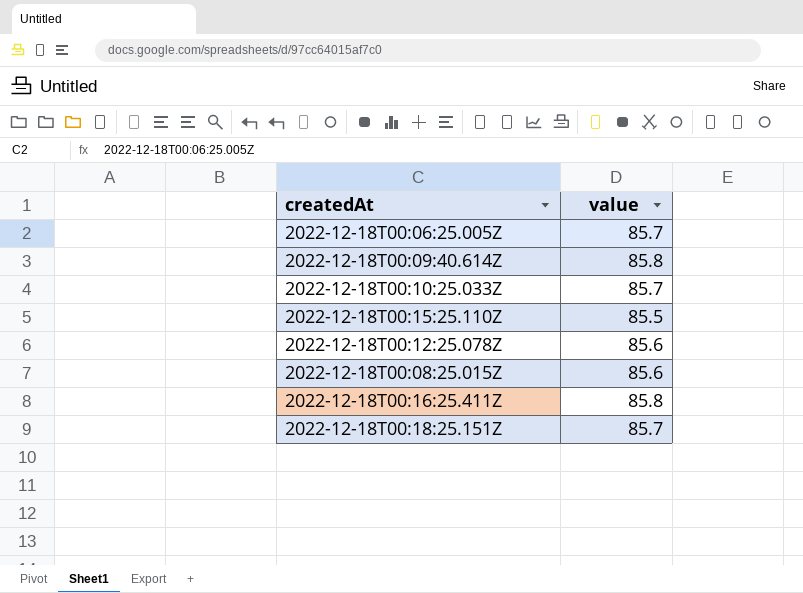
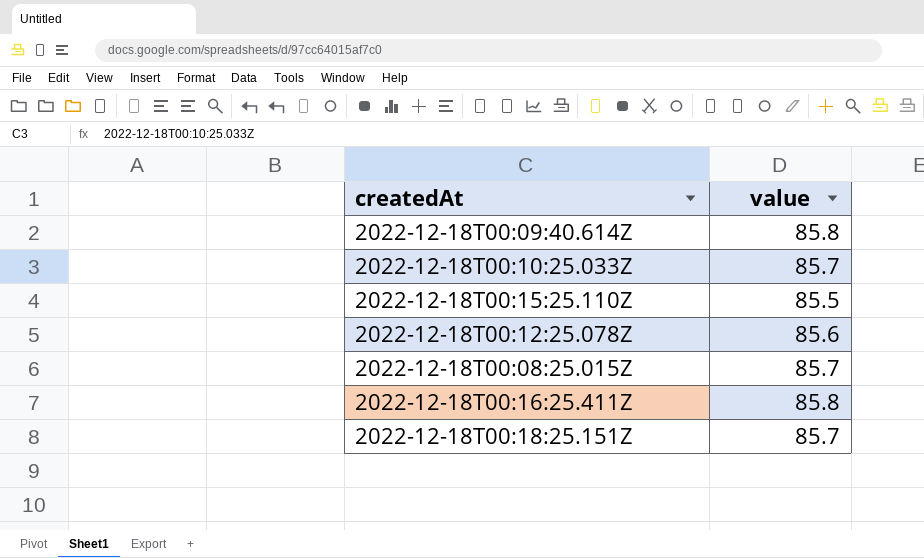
row 2022-12-18T00:06:25.005Z: 85.7 -> none
2022-12-18T00:08:25.015Z | value: 85.6 -> 85.7

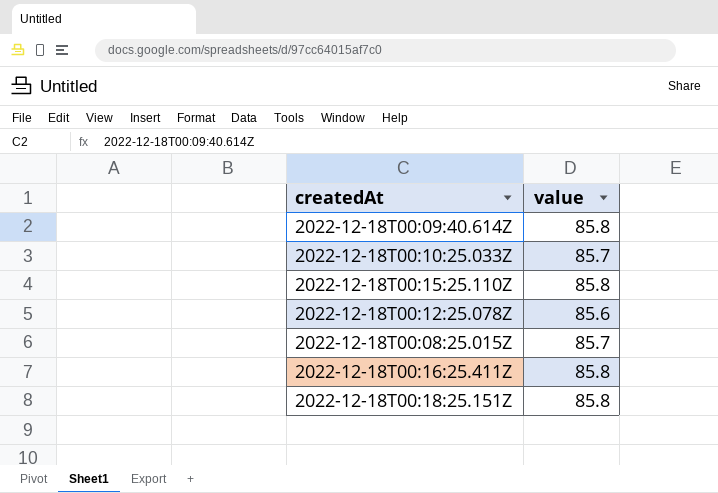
2022-12-18T00:15:25.110Z | value: 85.5 -> 85.8
2022-12-18T00:18:25.151Z | value: 85.7 -> 85.8

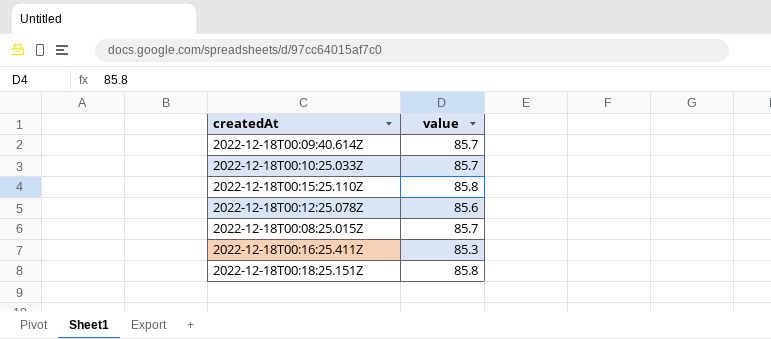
2022-12-18T00:09:40.614Z | value: 85.8 -> 85.7
2022-12-18T00:16:25.411Z | value: 85.8 -> 85.3

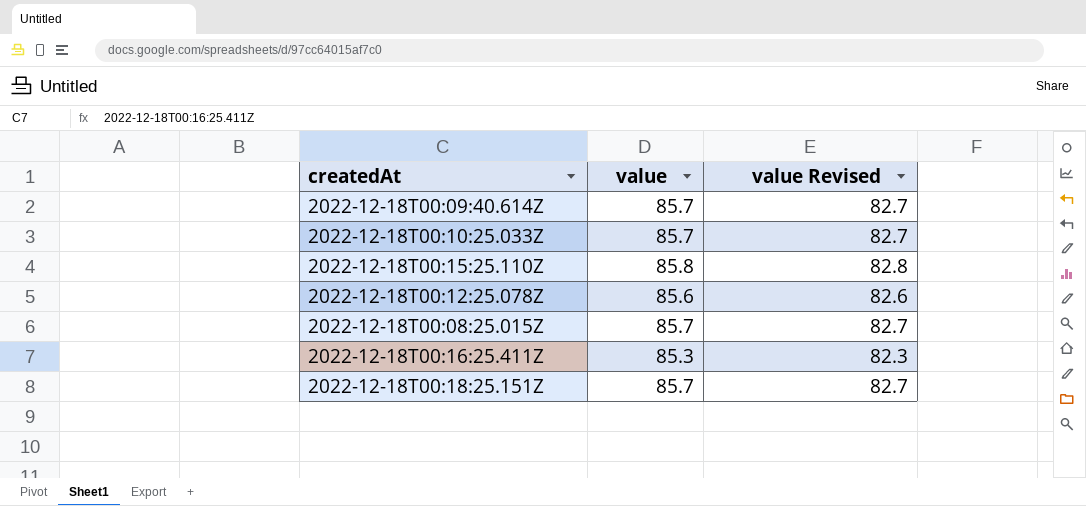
column value Revised | formula: none -> [value] - 3
2022-12-18T00:18:25.151Z | value: 85.8 -> 85.7

